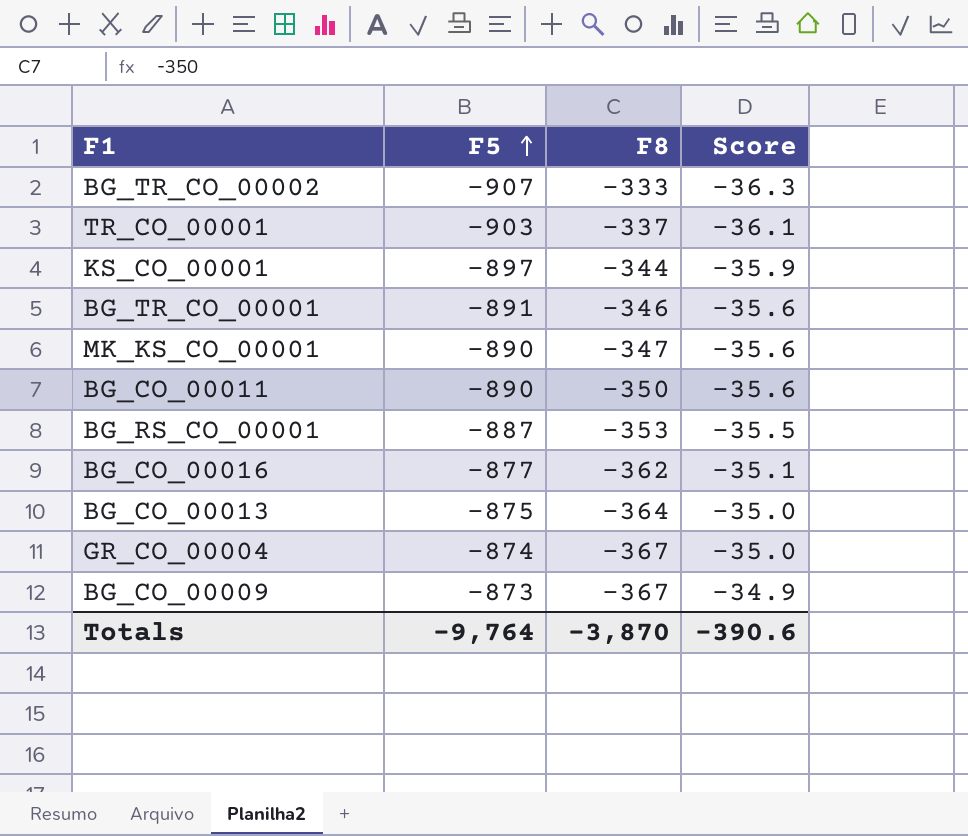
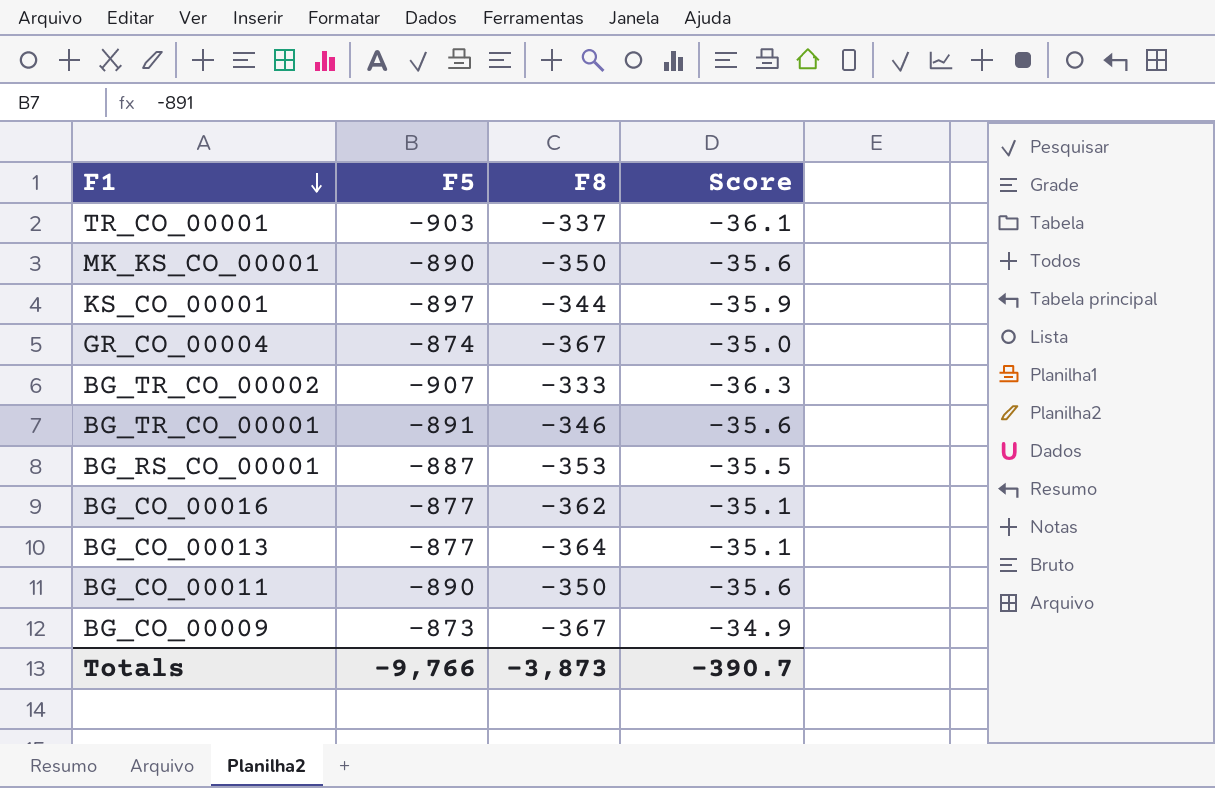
row order: F5 ascending -> F1 descending
MK_KS_CO_00001 | F8: -347 -> -350
BG_CO_00013 | F5: -875 -> -877
BG_CO_00013 | Score: -35.0 -> -35.1
Totals | F5: -9,764 -> -9,766
Totals | F8: -3,870 -> -3,873
Totals | Score: -390.6 -> -390.7

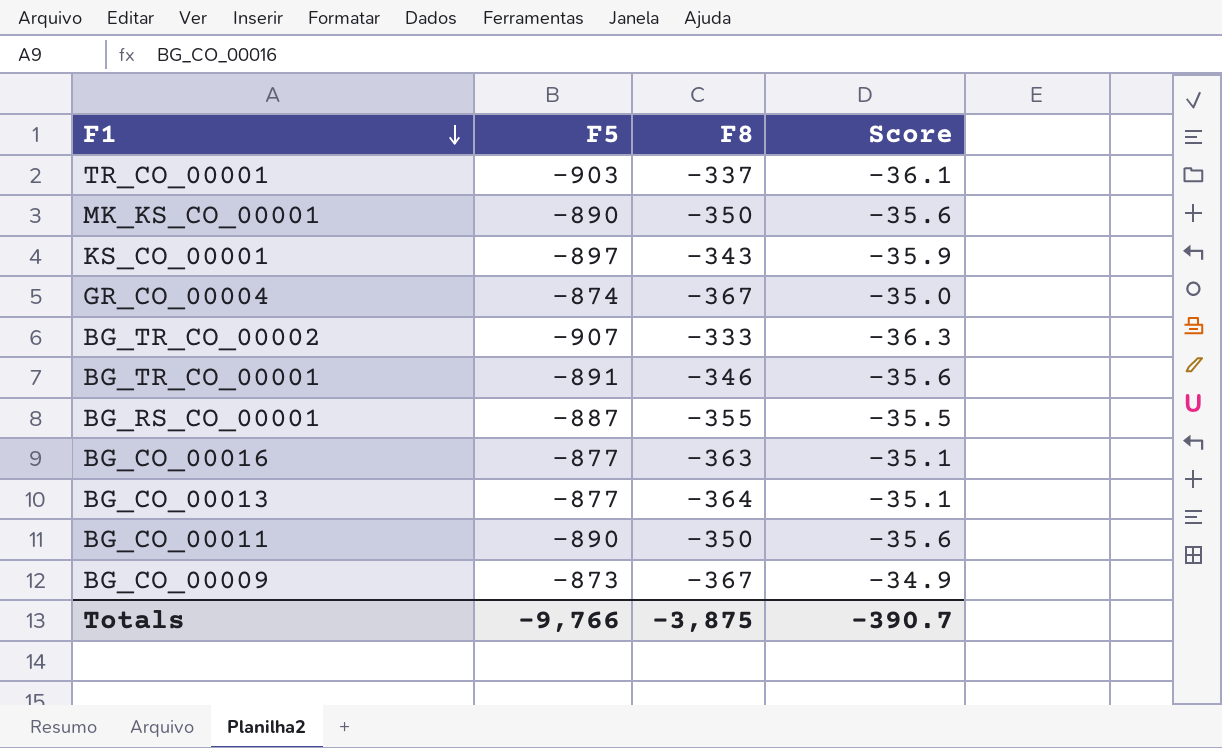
KS_CO_00001 | F8: -344 -> -343
BG_RS_CO_00001 | F8: -353 -> -355
BG_CO_00016 | F8: -362 -> -363
Totals | F8: -3,873 -> -3,875

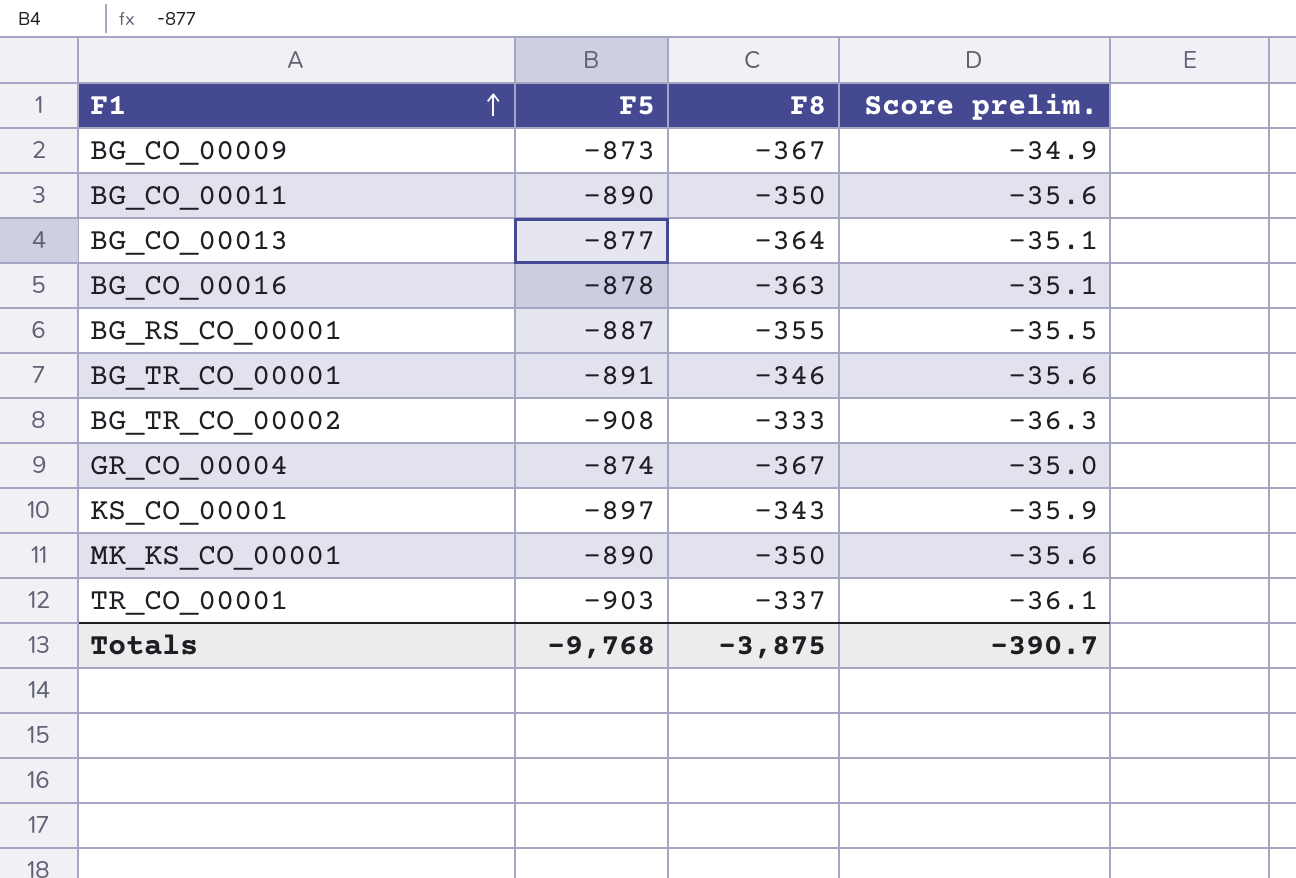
row order: F1 descending -> F1 ascending
column name: Score -> Score prelim.
BG_CO_00016 | F5: -877 -> -878
BG_TR_CO_00002 | F5: -907 -> -908
Totals | F5: -9,766 -> -9,768

